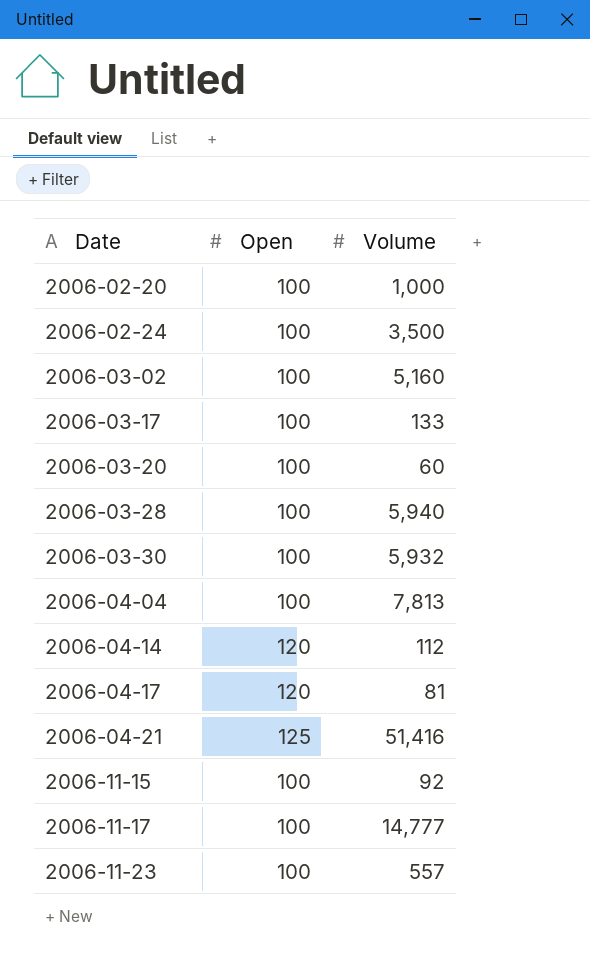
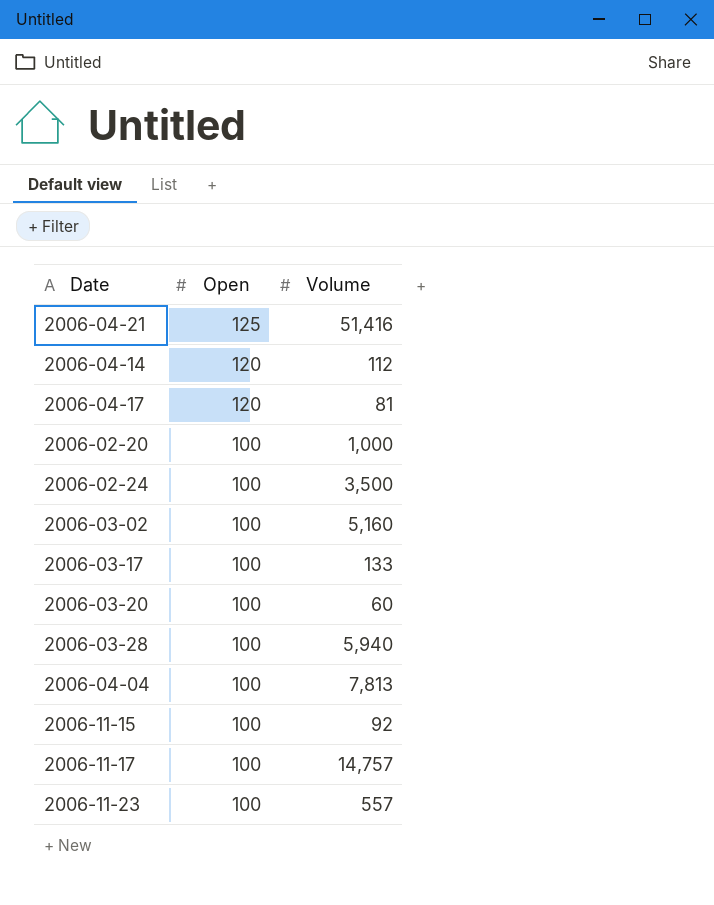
row order: Date ascending -> Open descending
row 2006-03-30: 100 | 5,932 -> none
2006-11-17 | Volume: 14,777 -> 14,757

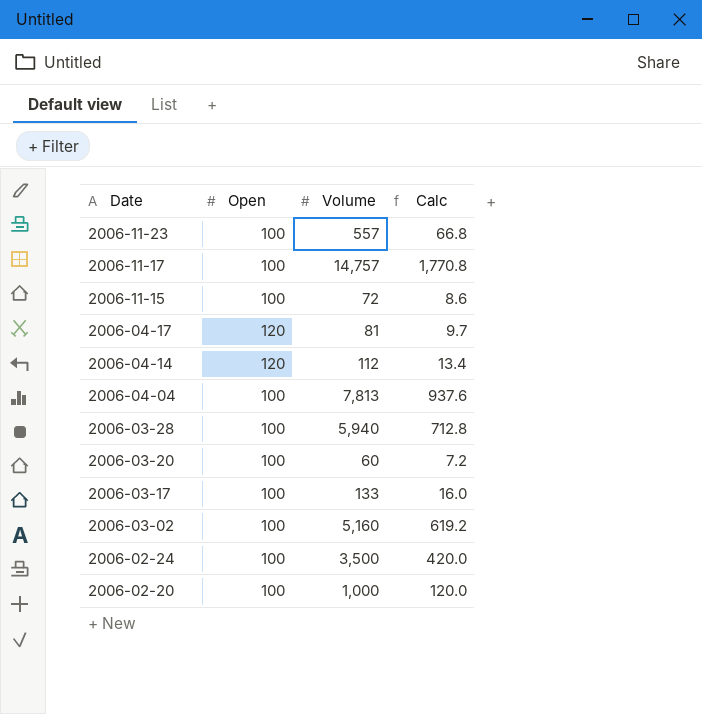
row order: Open descending -> Date descending
column Calc | formula: none -> [Volume] * 0.12
row 2006-04-21: 125 | 51,416 -> none
2006-11-15 | Volume: 92 -> 72

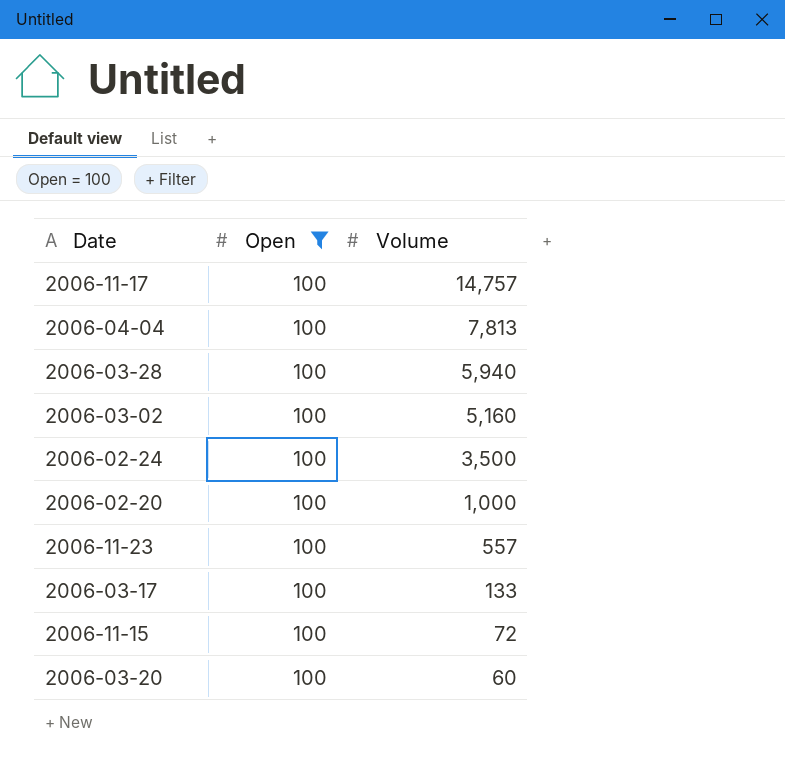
filter: none -> Open = 100
row order: Date descending -> Volume descending
column Calc | formula: [Volume] * 0.12 -> none

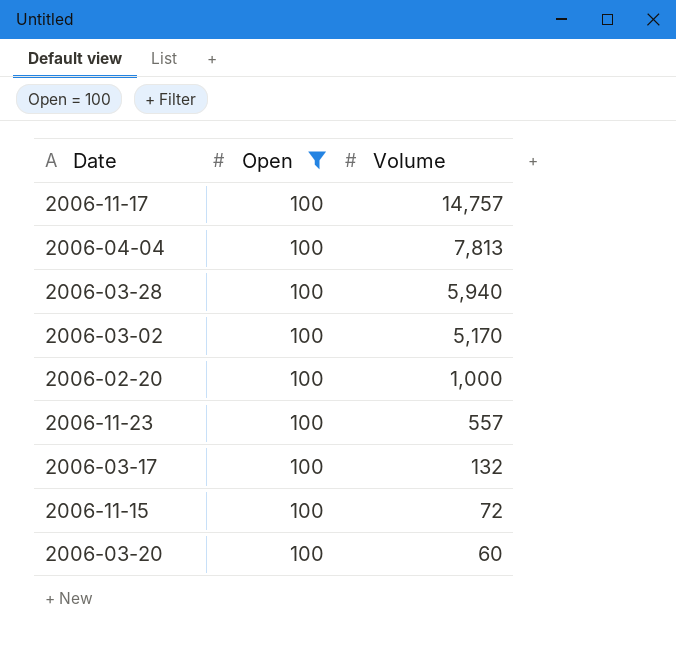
row 2006-02-24: 100 | 3,500 -> none
2006-03-02 | Volume: 5,160 -> 5,170
2006-03-17 | Volume: 133 -> 132

